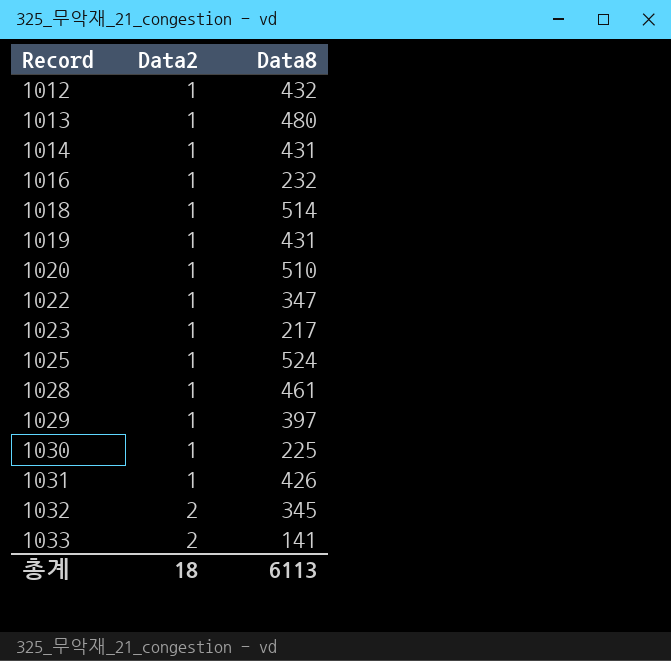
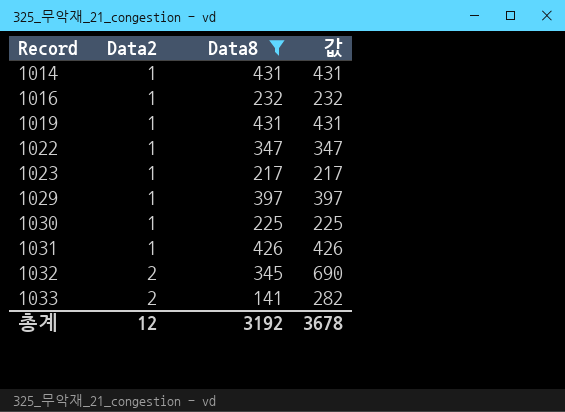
filter: none -> Data8 <= 431
column 값 | formula: none -> [Data2] * [Data8]
총계 | Data2: 18 -> 12
총계 | Data8: 6113 -> 3192

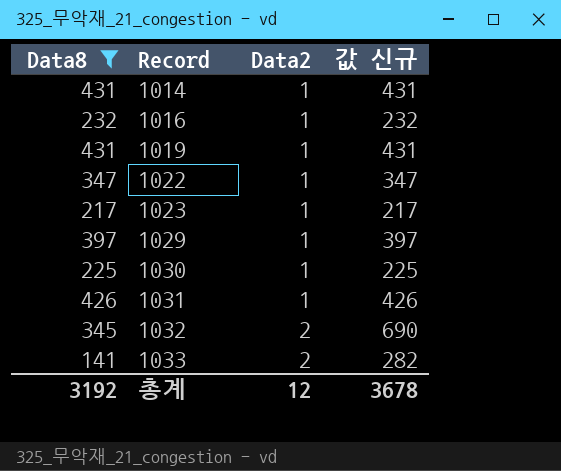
column Data8 | position: 3 -> 1
column name: 값 -> 값 신규

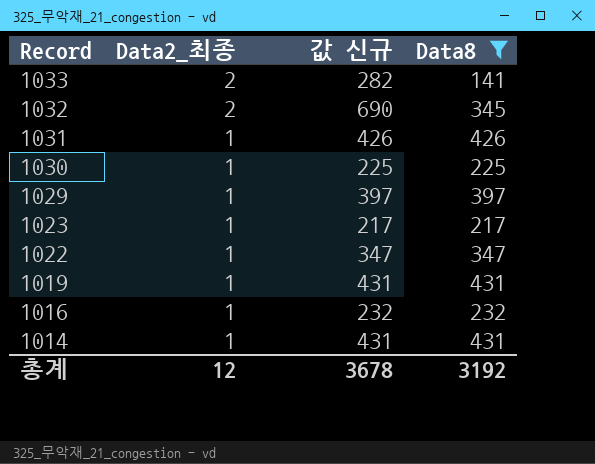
row order: Record ascending -> Record descending
column name: Data2 -> Data2_최종
column Data8 | position: 1 -> 4

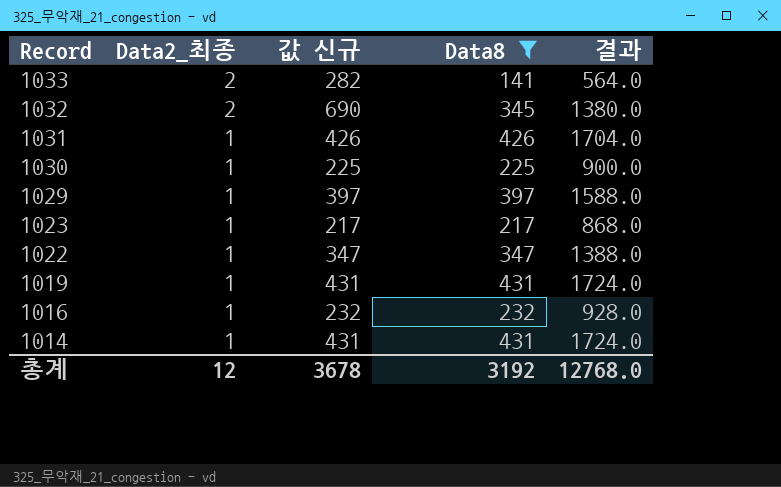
column 결과 | formula: none -> [Data8] * 4

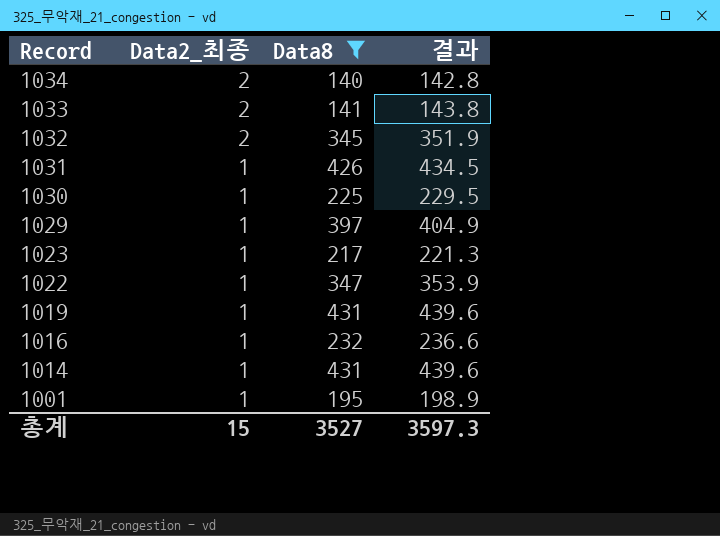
column 값 신규 | formula: [Data2_최종] * [Data8] -> none
column 결과 | formula: [Data8] * 4 -> [Data8] * 1.02
row 1034: none -> 2 | 140 | 142.8
row 1001: none -> 1 | 195 | 198.9
총계 | Data2_최종: 12 -> 15
총계 | Data8: 3192 -> 3527
총계 | 결과: 12768.0 -> 3597.3

